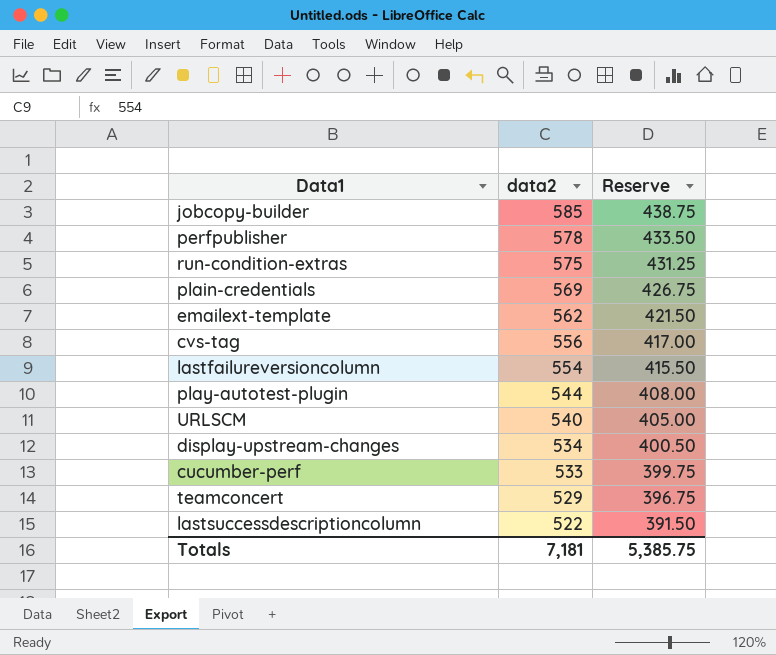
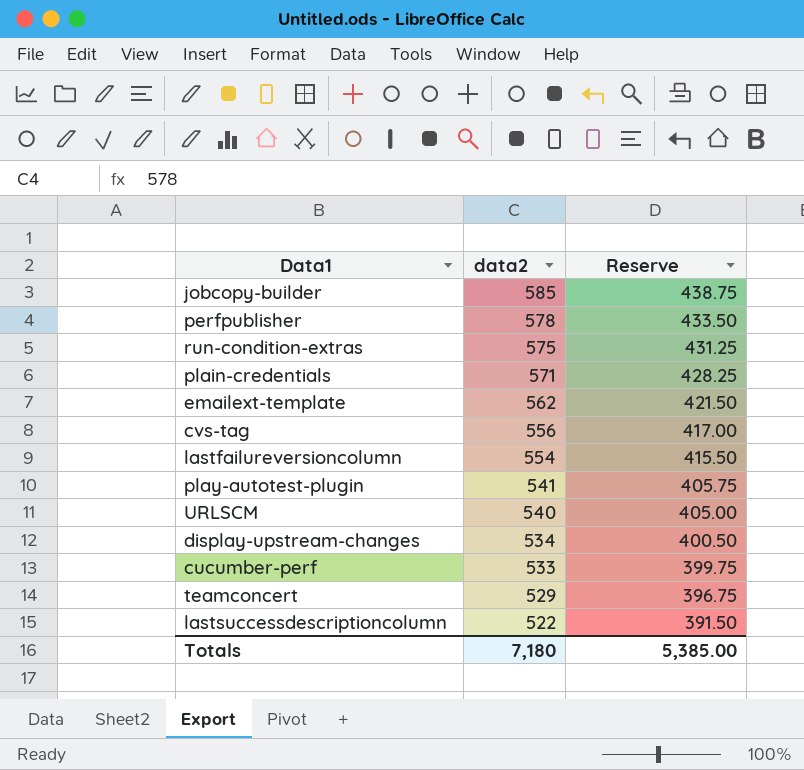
plain-credentials | data2: 569 -> 571
plain-credentials | Reserve: 426.75 -> 428.25
play-autotest-plugin | data2: 544 -> 541
play-autotest-plugin | Reserve: 408.00 -> 405.75
Totals | data2: 7,181 -> 7,180
Totals | Reserve: 5,385.75 -> 5,385.00

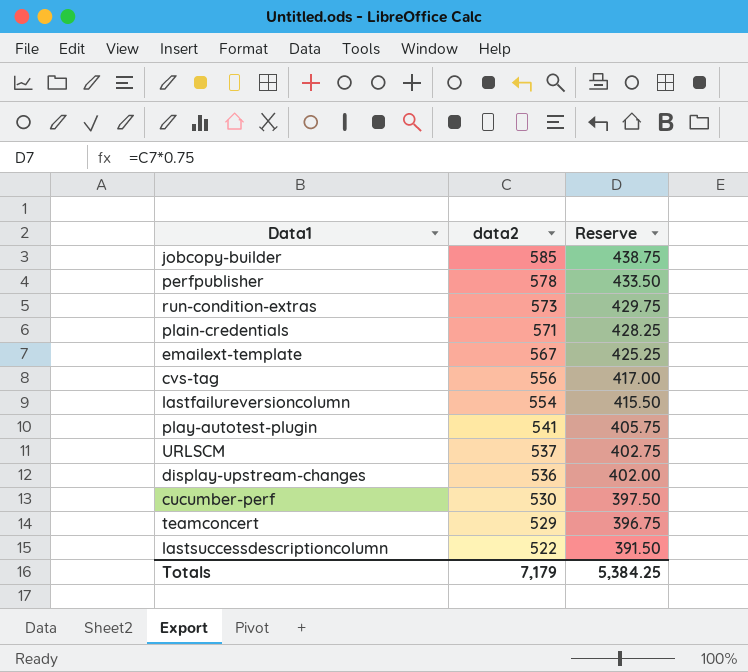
run-condition-extras | data2: 575 -> 573
run-condition-extras | Reserve: 431.25 -> 429.75
emailext-template | data2: 562 -> 567
emailext-template | Reserve: 421.50 -> 425.25
URLSCM | data2: 540 -> 537
URLSCM | Reserve: 405.00 -> 402.75
display-upstream-changes | data2: 534 -> 536
display-upstream-changes | Reserve: 400.50 -> 402.00
cucumber-perf | data2: 533 -> 530
cucumber-perf | Reserve: 399.75 -> 397.50
Totals | data2: 7,180 -> 7,179
Totals | Reserve: 5,385.00 -> 5,384.25

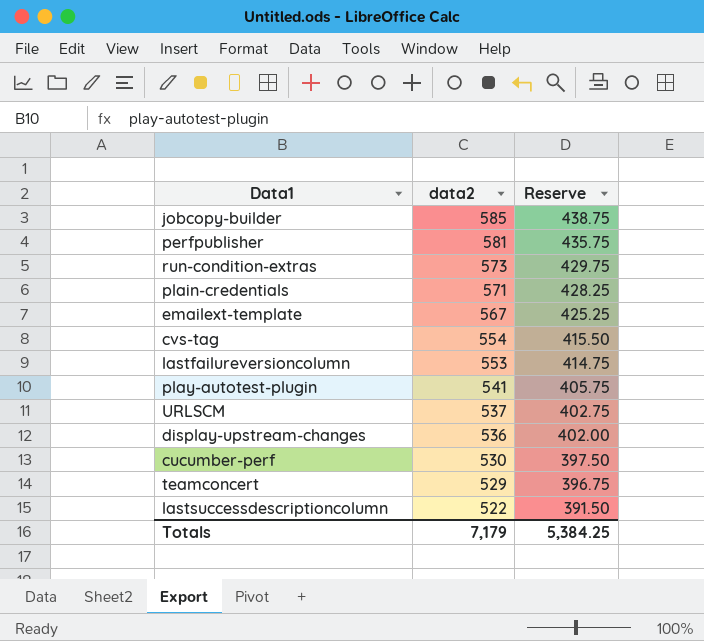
perfpublisher | data2: 578 -> 581
perfpublisher | Reserve: 433.50 -> 435.75
cvs-tag | data2: 556 -> 554
cvs-tag | Reserve: 417.00 -> 415.50
lastfailureversioncolumn | data2: 554 -> 553
lastfailureversioncolumn | Reserve: 415.50 -> 414.75

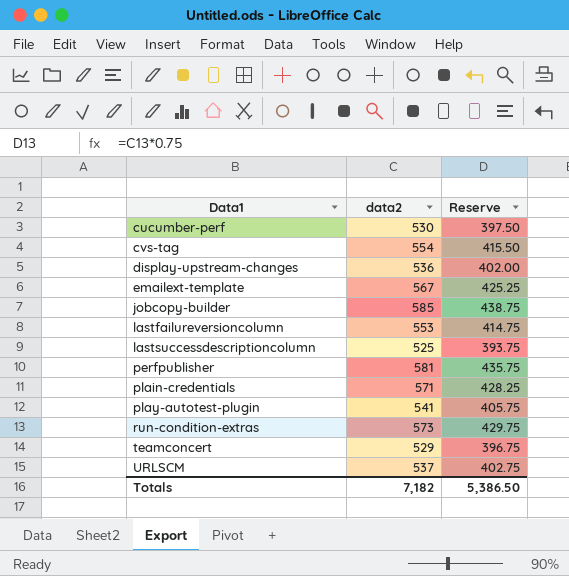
row order: data2 descending -> Data1 ascending
lastsuccessdescriptioncolumn | data2: 522 -> 525
lastsuccessdescriptioncolumn | Reserve: 391.50 -> 393.75
Totals | data2: 7,179 -> 7,182
Totals | Reserve: 5,384.25 -> 5,386.50

